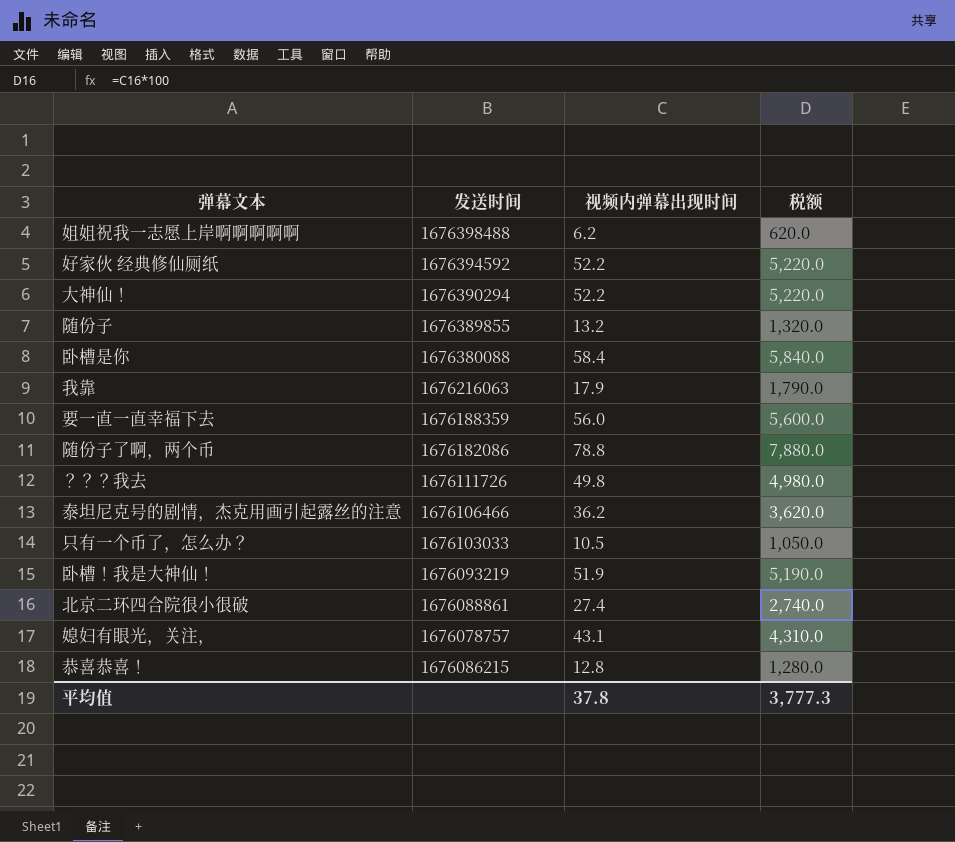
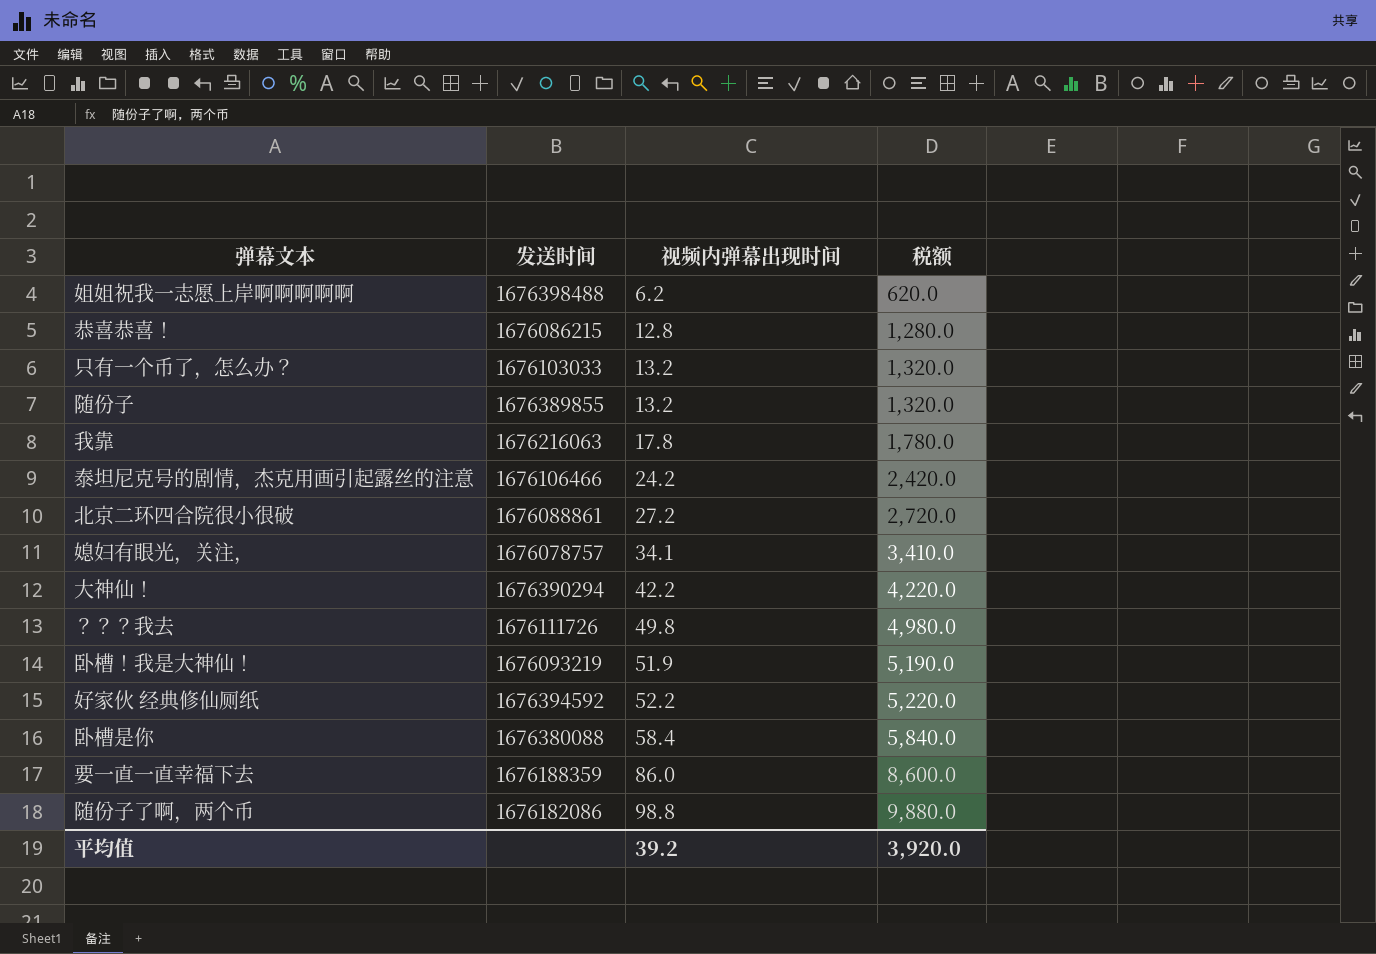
row order: none -> 视频内弹幕出现时间 ascending
只有一个币了，怎么办？ | 视频内弹幕出现时间: 10.5 -> 13.2
只有一个币了，怎么办？ | 税额: 1,050.0 -> 1,320.0
我靠 | 视频内弹幕出现时间: 17.9 -> 17.8
我靠 | 税额: 1,790.0 -> 1,780.0
泰坦尼克号的剧情，杰克用画引起露丝的注意 | 视频内弹幕出现时间: 36.2 -> 24.2
泰坦尼克号的剧情，杰克用画引起露丝的注意 | 税额: 3,620.0 -> 2,420.0
北京二环四合院很小很破 | 视频内弹幕出现时间: 27.4 -> 27.2
北京二环四合院很小很破 | 税额: 2,740.0 -> 2,720.0
媳妇有眼光，关注， | 视频内弹幕出现时间: 43.1 -> 34.1
媳妇有眼光，关注， | 税额: 4,310.0 -> 3,410.0
大神仙！ | 视频内弹幕出现时间: 52.2 -> 42.2
大神仙！ | 税额: 5,220.0 -> 4,220.0
要一直一直幸福下去 | 视频内弹幕出现时间: 56.0 -> 86.0
要一直一直幸福下去 | 税额: 5,600.0 -> 8,600.0
随份子了啊，两个币 | 视频内弹幕出现时间: 78.8 -> 98.8
随份子了啊，两个币 | 税额: 7,880.0 -> 9,880.0
平均值 | 视频内弹幕出现时间: 37.8 -> 39.2
平均值 | 税额: 3,777.3 -> 3,920.0

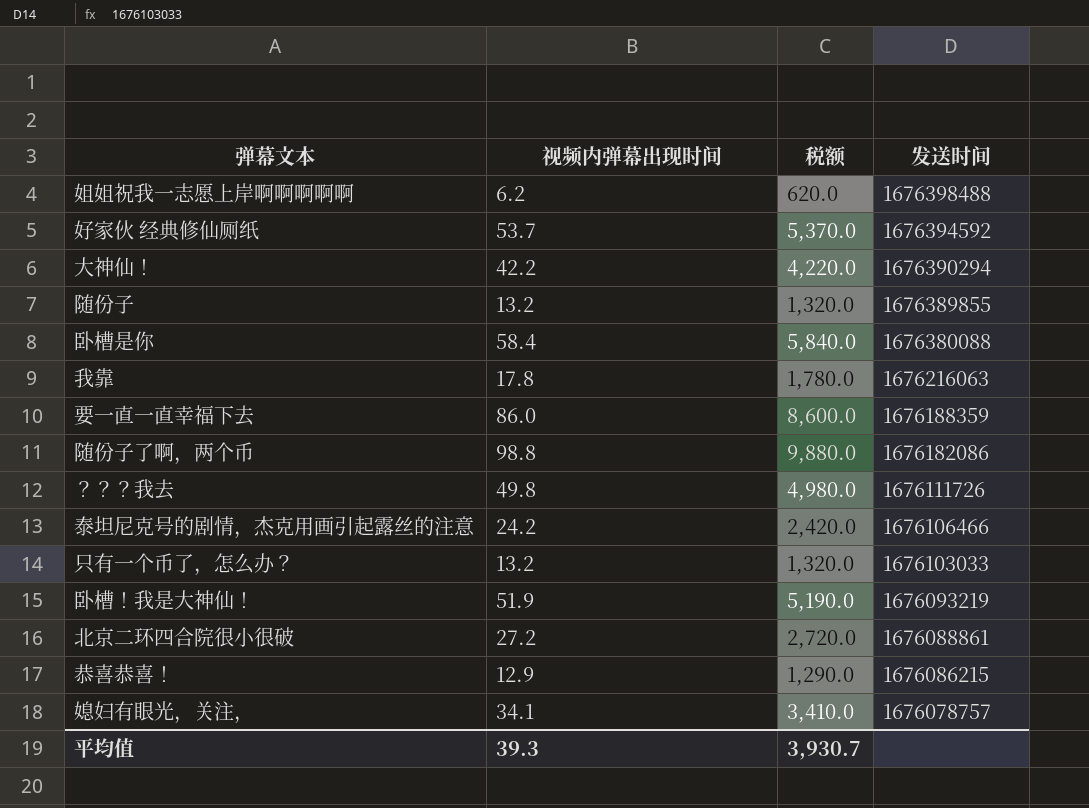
row order: 视频内弹幕出现时间 ascending -> 发送时间 descending
column 发送时间 | position: 2 -> 4
好家伙 经典修仙厕纸 | 视频内弹幕出现时间: 52.2 -> 53.7
好家伙 经典修仙厕纸 | 税额: 5,220.0 -> 5,370.0
恭喜恭喜！ | 视频内弹幕出现时间: 12.8 -> 12.9
恭喜恭喜！ | 税额: 1,280.0 -> 1,290.0
平均值 | 视频内弹幕出现时间: 39.2 -> 39.3
平均值 | 税额: 3,920.0 -> 3,930.7

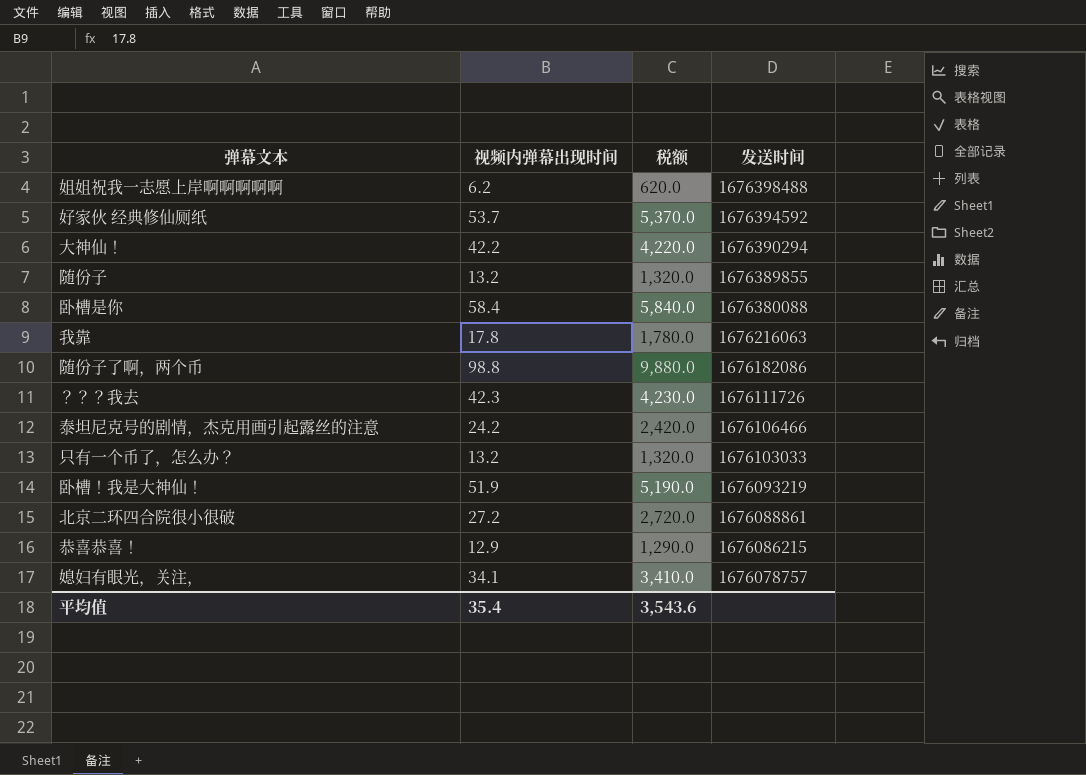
row 要一直一直幸福下去: 86.0 | 8,600.0 | 1676188359 -> none
？？？我去 | 视频内弹幕出现时间: 49.8 -> 42.3
？？？我去 | 税额: 4,980.0 -> 4,230.0
平均值 | 视频内弹幕出现时间: 39.3 -> 35.4
平均值 | 税额: 3,930.7 -> 3,543.6

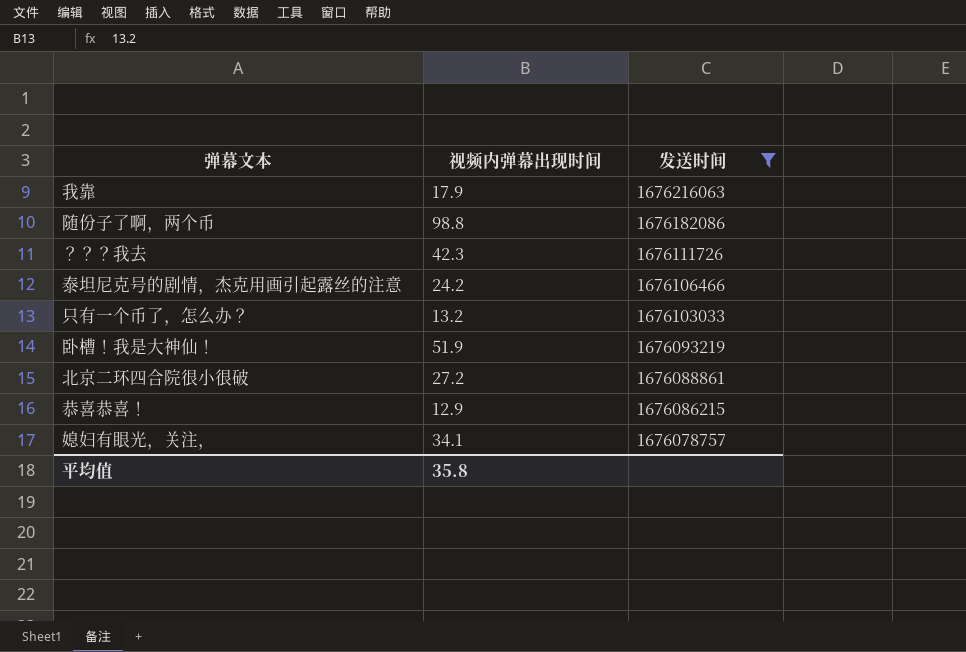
filter: none -> 发送时间 <= 1676216063
column 税额 | formula: [视频内弹幕出现时间] * 100 -> none
我靠 | 视频内弹幕出现时间: 17.8 -> 17.9
平均值 | 视频内弹幕出现时间: 35.4 -> 35.8

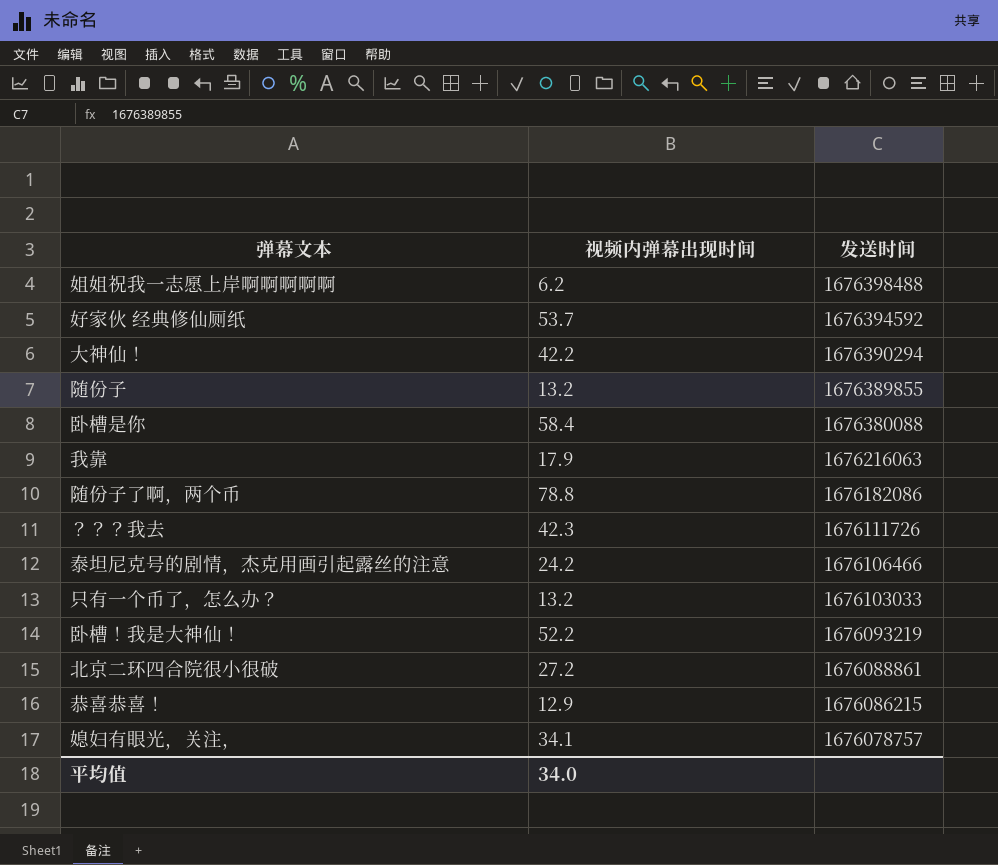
filter: 发送时间 <= 1676216063 -> none
随份子了啊，两个币 | 视频内弹幕出现时间: 98.8 -> 78.8
卧槽！我是大神仙！ | 视频内弹幕出现时间: 51.9 -> 52.2
平均值 | 视频内弹幕出现时间: 35.8 -> 34.0

